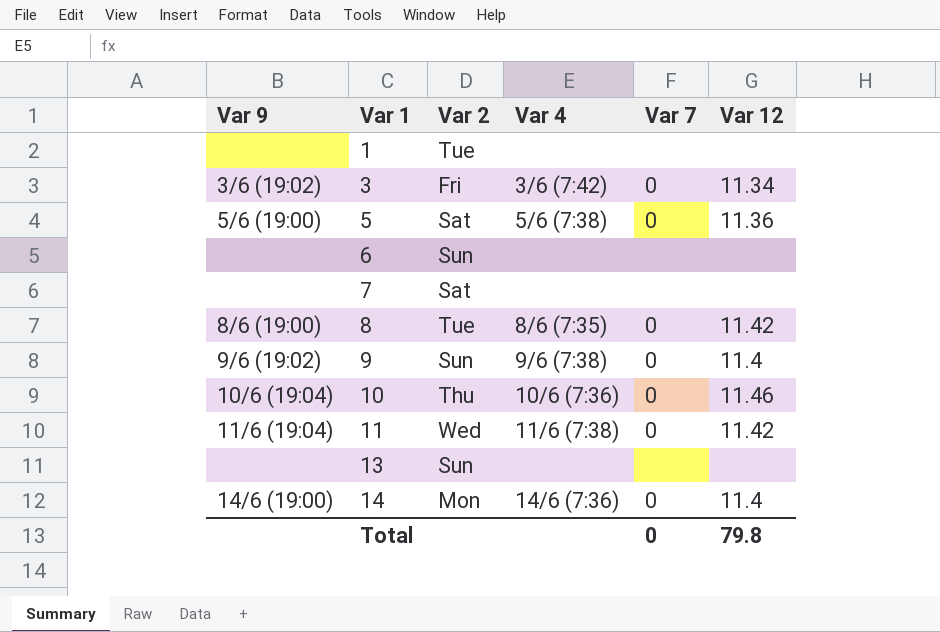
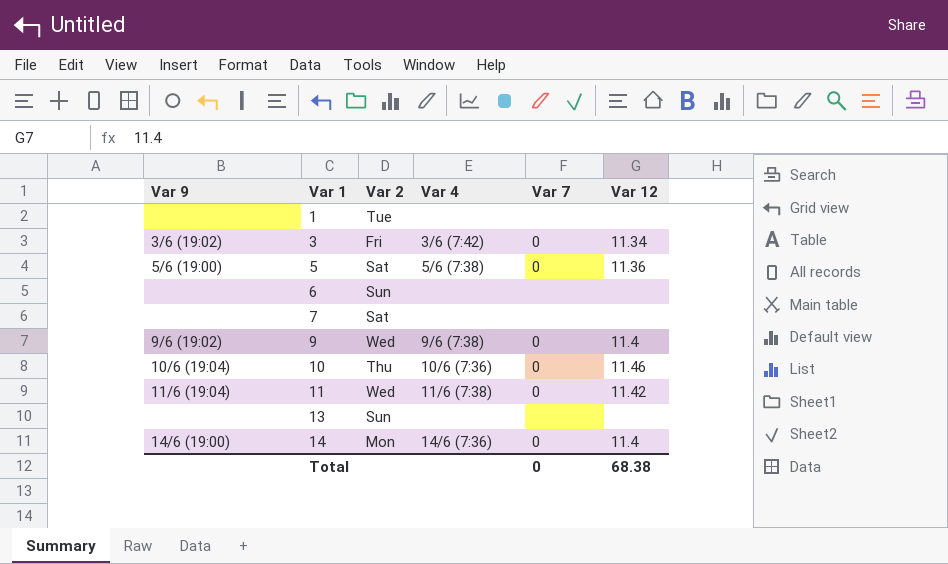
row 8: 8/6 (19:00) | Tue | 8/6 (7:35) | 0 | 11.42 -> none
9 | Var 2: Sun -> Wed
Total | Var 12: 79.8 -> 68.38

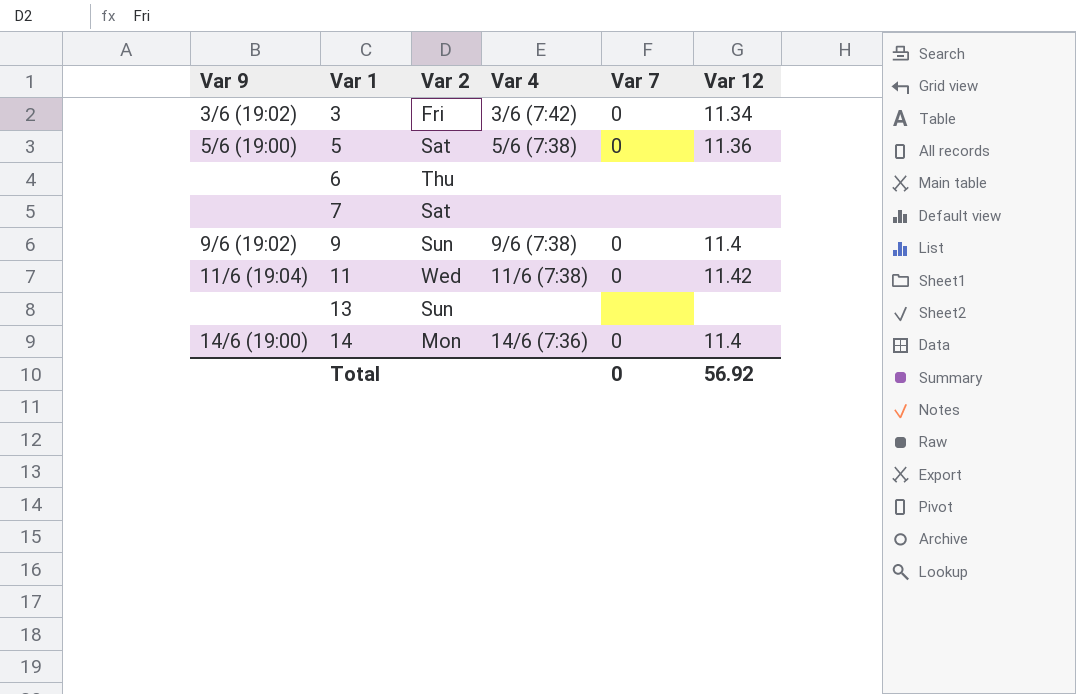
row 1: none | Tue | none | none | none -> none
row 10: 10/6 (19:04) | Thu | 10/6 (7:36) | 0 | 11.46 -> none
6 | Var 2: Sun -> Thu
9 | Var 2: Wed -> Sun
Total | Var 12: 68.38 -> 56.92

